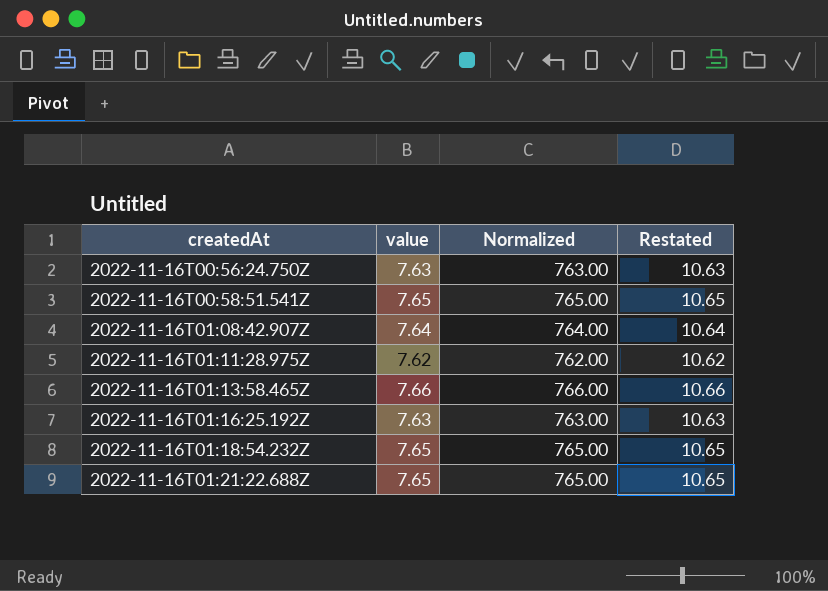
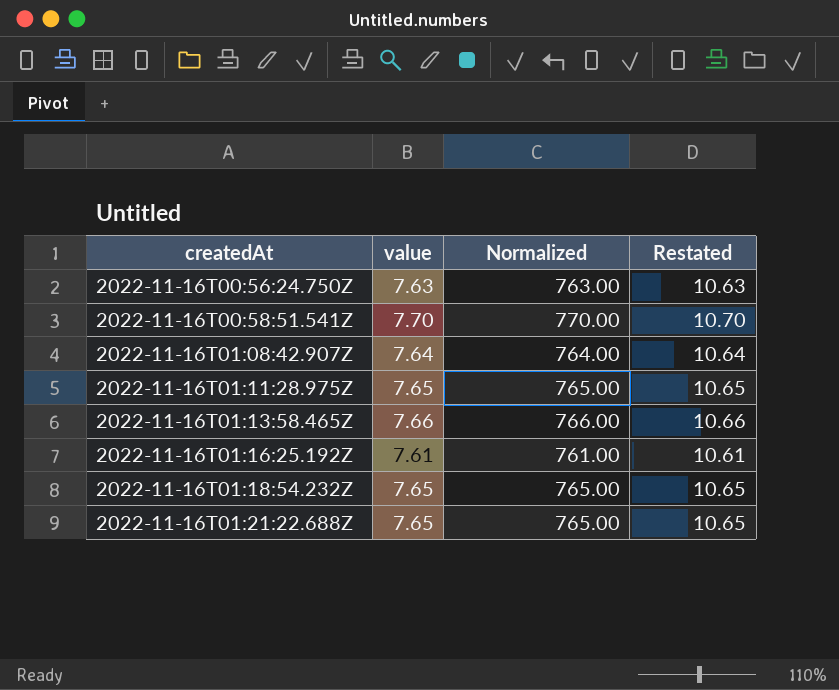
2022-11-16T00:58:51.541Z | value: 7.65 -> 7.70
2022-11-16T00:58:51.541Z | Normalized: 765.00 -> 770.00
2022-11-16T00:58:51.541Z | Restated: 10.65 -> 10.70
2022-11-16T01:11:28.975Z | value: 7.62 -> 7.65
2022-11-16T01:11:28.975Z | Normalized: 762.00 -> 765.00
2022-11-16T01:11:28.975Z | Restated: 10.62 -> 10.65
2022-11-16T01:16:25.192Z | value: 7.63 -> 7.61
2022-11-16T01:16:25.192Z | Normalized: 763.00 -> 761.00
2022-11-16T01:16:25.192Z | Restated: 10.63 -> 10.61

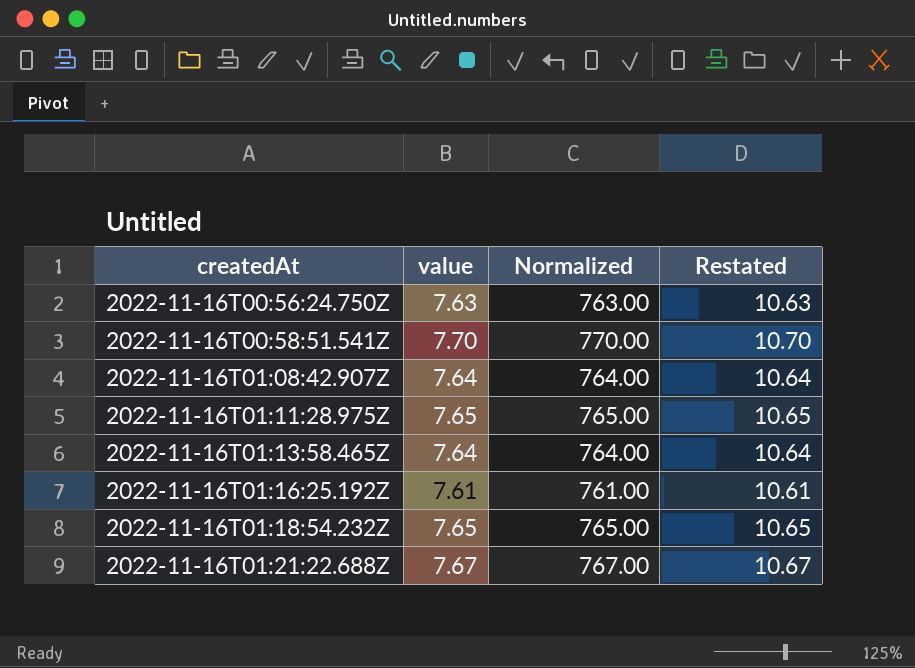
2022-11-16T01:13:58.465Z | value: 7.66 -> 7.64
2022-11-16T01:13:58.465Z | Normalized: 766.00 -> 764.00
2022-11-16T01:13:58.465Z | Restated: 10.66 -> 10.64
2022-11-16T01:21:22.688Z | value: 7.65 -> 7.67
2022-11-16T01:21:22.688Z | Normalized: 765.00 -> 767.00
2022-11-16T01:21:22.688Z | Restated: 10.65 -> 10.67

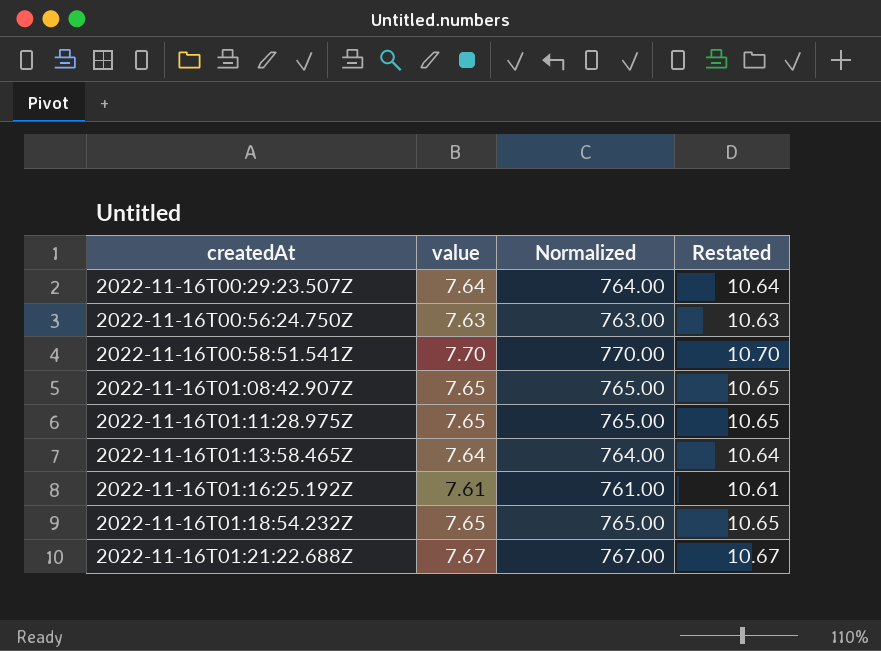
row 2022-11-16T00:29:23.507Z: none -> 7.64 | 764.00 | 10.64
2022-11-16T01:08:42.907Z | value: 7.64 -> 7.65
2022-11-16T01:08:42.907Z | Normalized: 764.00 -> 765.00
2022-11-16T01:08:42.907Z | Restated: 10.64 -> 10.65

